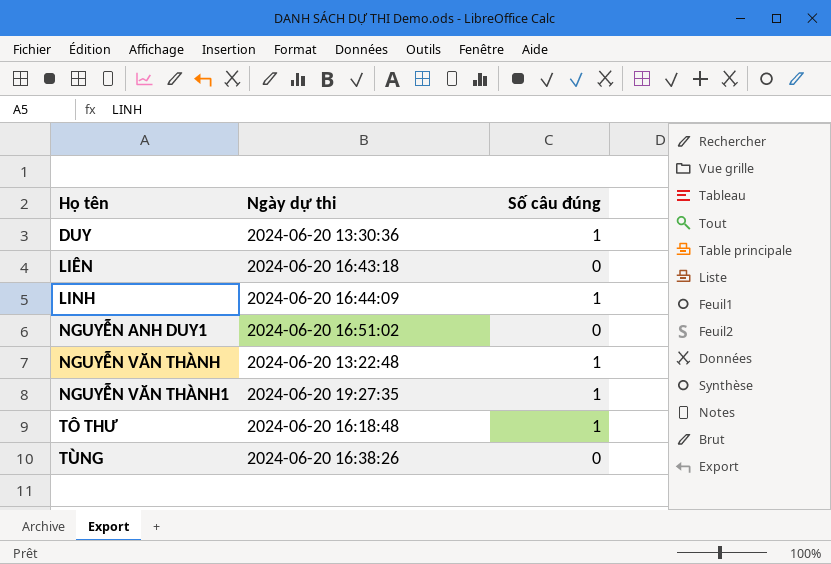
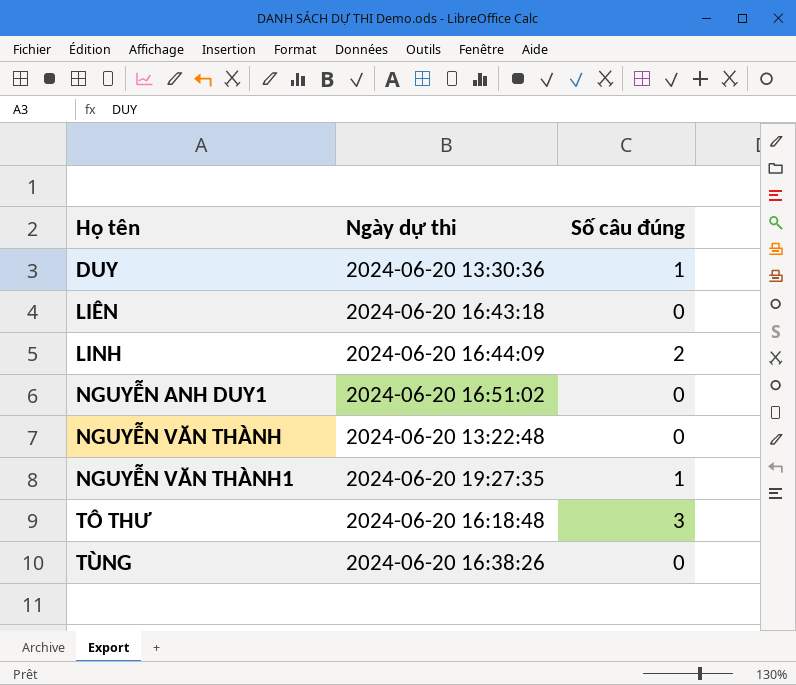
LINH | Số câu đúng: 1 -> 2
NGUYỄN VĂN THÀNH | Số câu đúng: 1 -> 0
TÔ THƯ | Số câu đúng: 1 -> 3

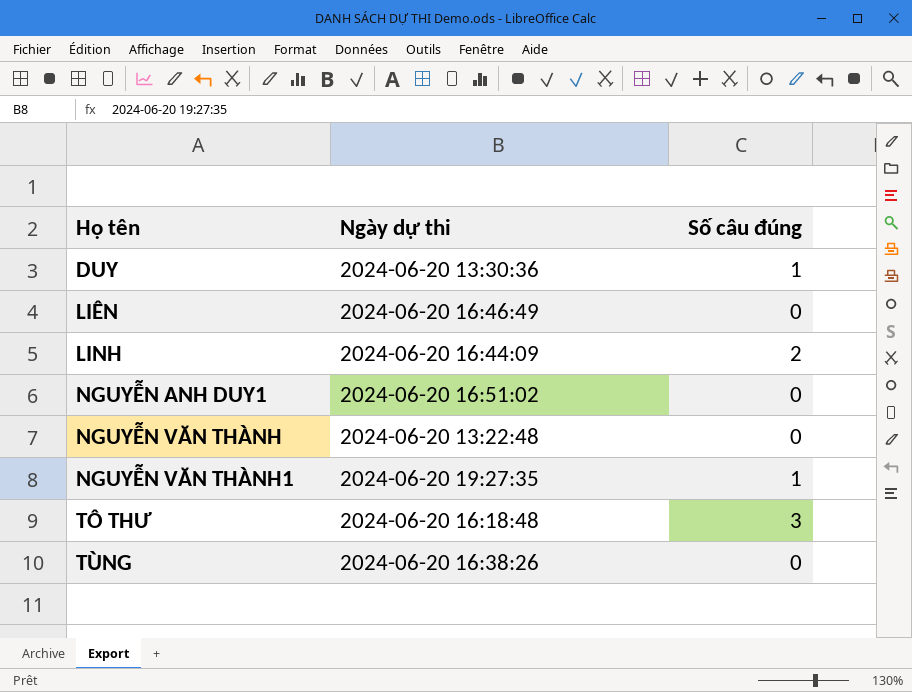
LIÊN | Ngày dự thi: 2024-06-20 16:43:18 -> 2024-06-20 16:46:49

